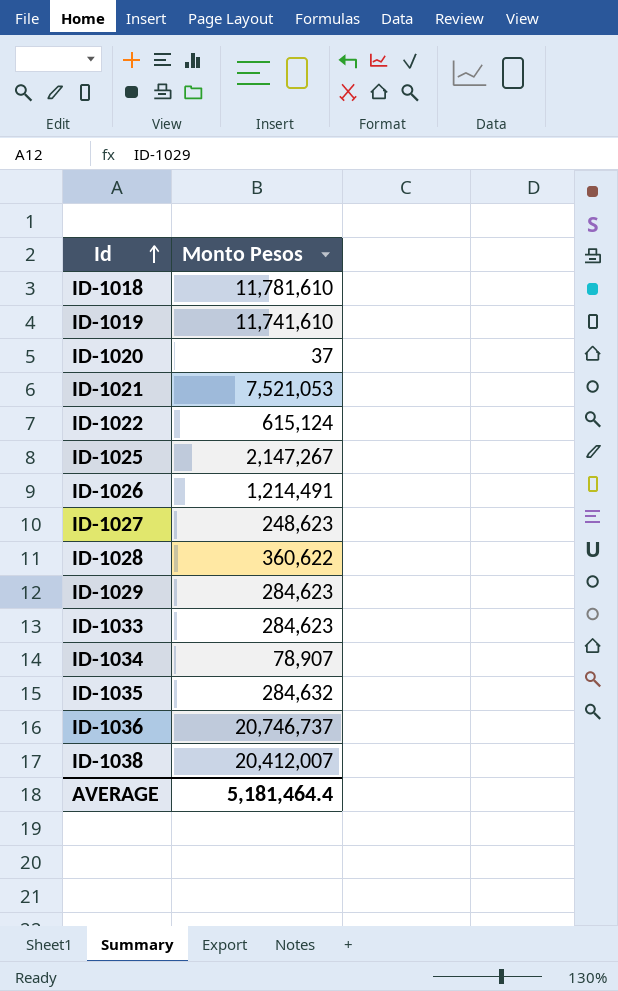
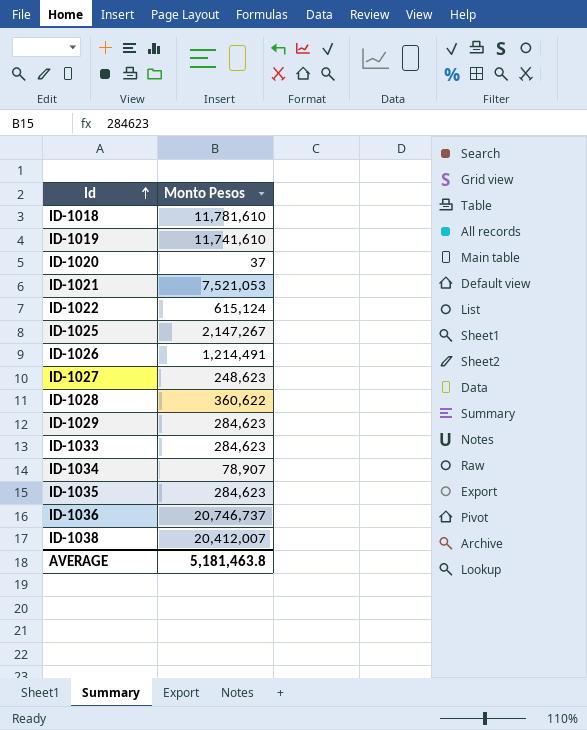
ID-1035 | Monto Pesos: 284,632 -> 284,623
AVERAGE | Monto Pesos: 5,181,464.4 -> 5,181,463.8

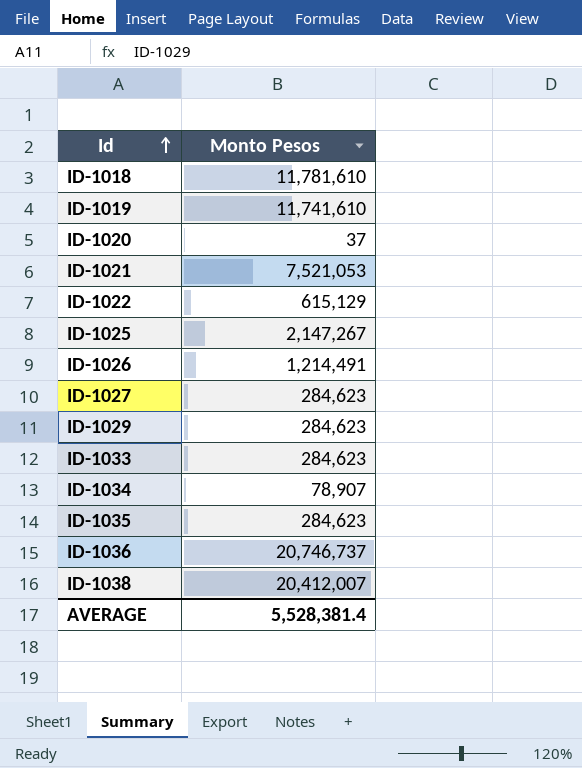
row ID-1028: 360,622 -> none
ID-1022 | Monto Pesos: 615,124 -> 615,129
ID-1027 | Monto Pesos: 248,623 -> 284,623
AVERAGE | Monto Pesos: 5,181,463.8 -> 5,528,381.4

